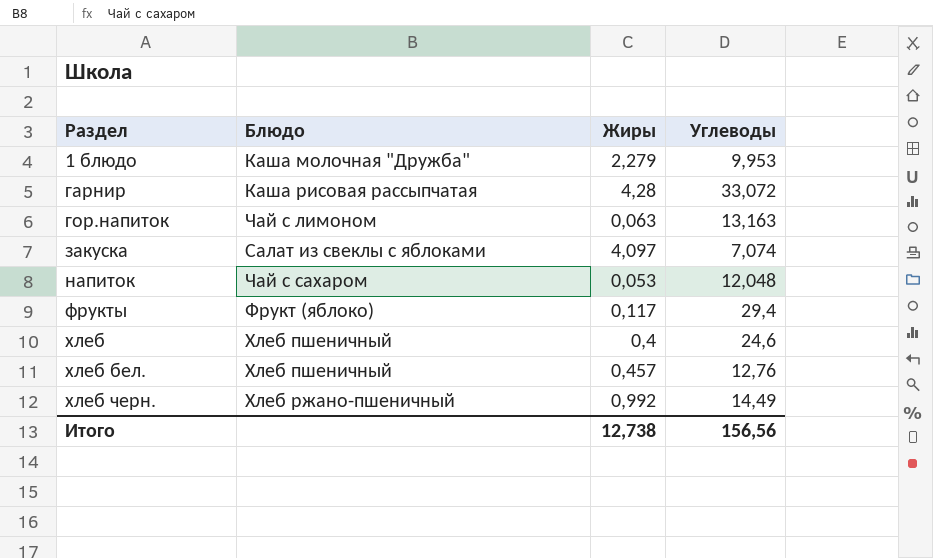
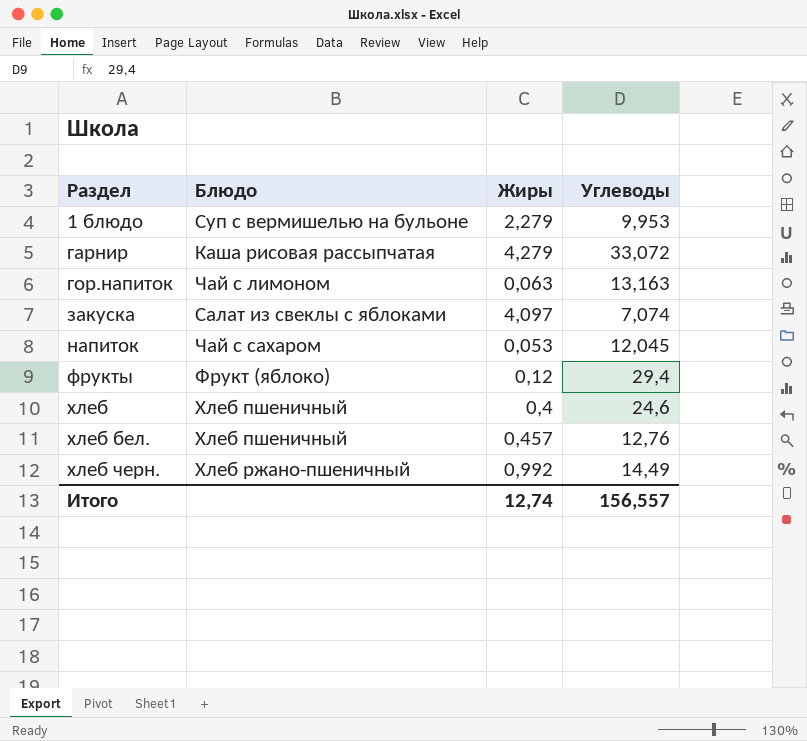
1 блюдо | Блюдо: Каша молочная "Дружба" -> Суп с вермишелью на бульоне
гарнир | Жиры: 4,28 -> 4,279
напиток | Углеводы: 12,048 -> 12,045
фрукты | Жиры: 0,117 -> 0,12
Итого | Жиры: 12,738 -> 12,74
Итого | Углеводы: 156,56 -> 156,557

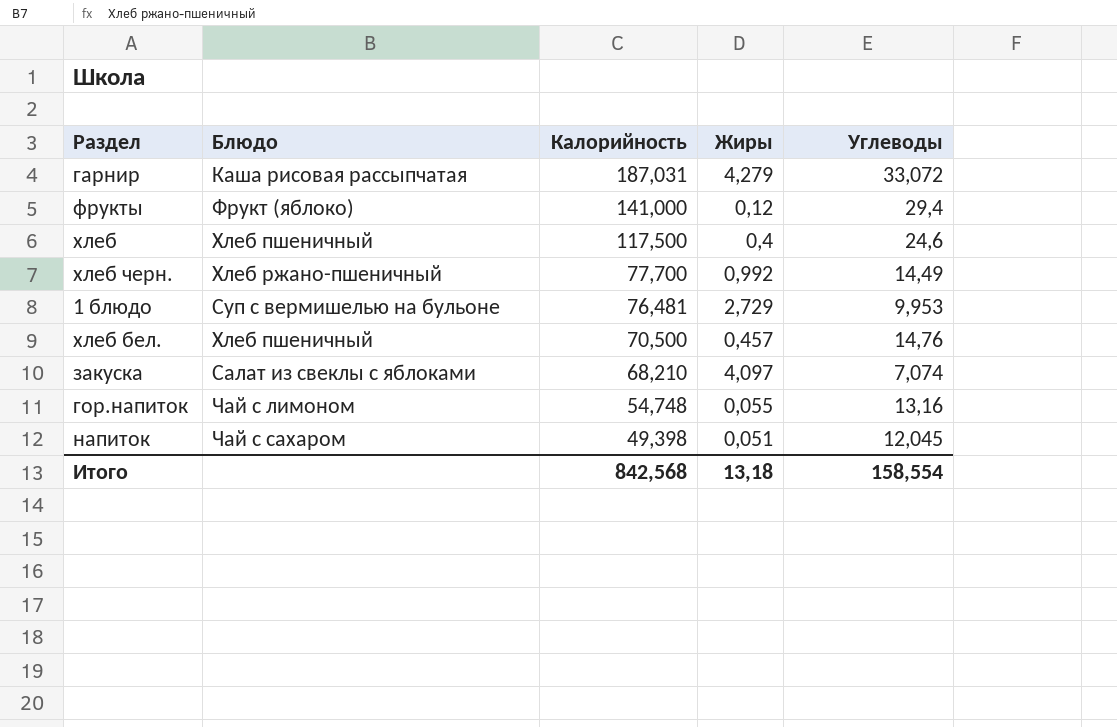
row order: Раздел ascending -> Калорийность descending
column Калорийность | position: none -> 3
1 блюдо | Жиры: 2,279 -> 2,729
хлеб бел. | Углеводы: 12,76 -> 14,76
гор.напиток | Жиры: 0,063 -> 0,055
гор.напиток | Углеводы: 13,163 -> 13,16
напиток | Жиры: 0,053 -> 0,051
Итого | Жиры: 12,74 -> 13,18
Итого | Углеводы: 156,557 -> 158,554

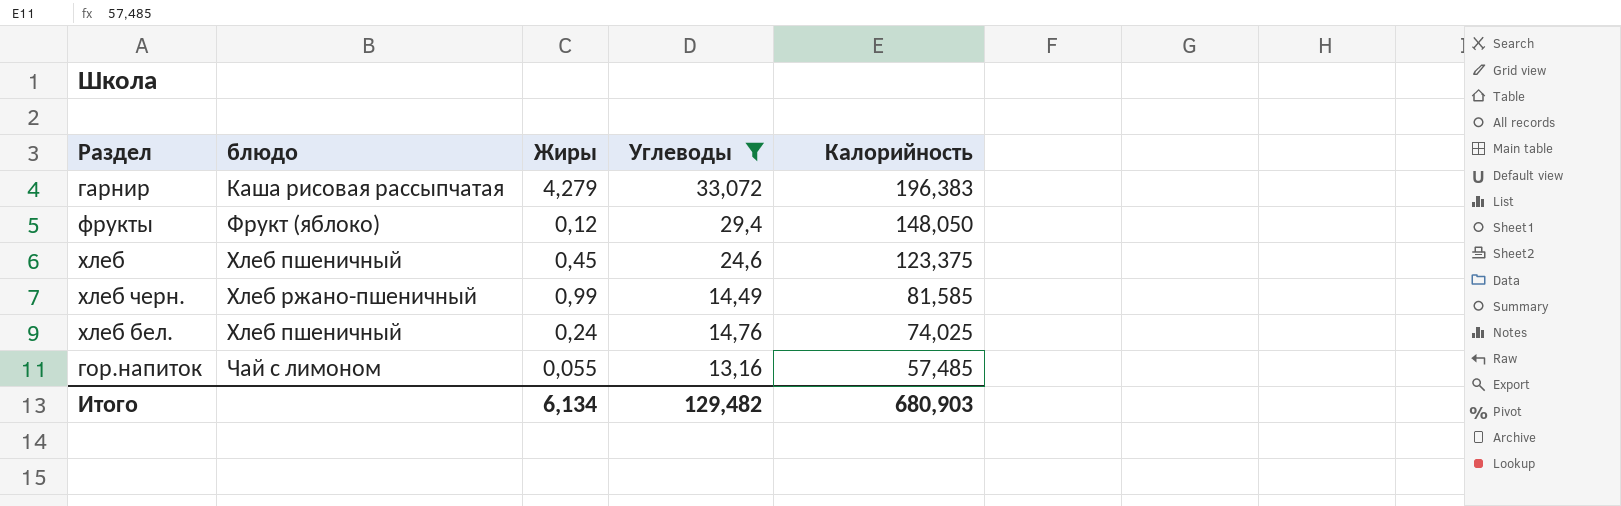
filter: none -> Углеводы >= 13,16
column name: Блюдо -> блюдо
column Калорийность | position: 3 -> 5
гарнир | Калорийность: 187,031 -> 196,383
фрукты | Калорийность: 141,000 -> 148,050
хлеб | Жиры: 0,4 -> 0,45
хлеб | Калорийность: 117,500 -> 123,375
хлеб черн. | Жиры: 0,992 -> 0,99
хлеб черн. | Калорийность: 77,700 -> 81,585
хлеб бел. | Жиры: 0,457 -> 0,24
хлеб бел. | Калорийность: 70,500 -> 74,025
гор.напиток | Калорийность: 54,748 -> 57,485
Итого | Жиры: 13,18 -> 6,134
Итого | Углеводы: 158,554 -> 129,482
Итого | Калорийность: 842,568 -> 680,903

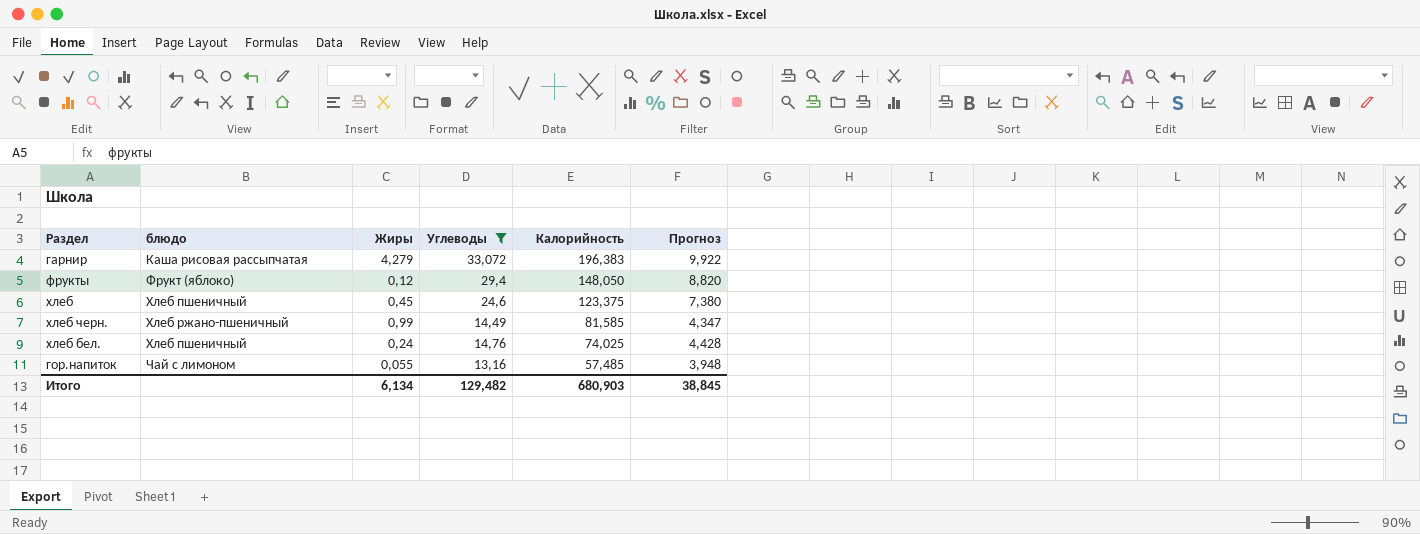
column Прогноз | formula: none -> [Углеводы] * 0,3

